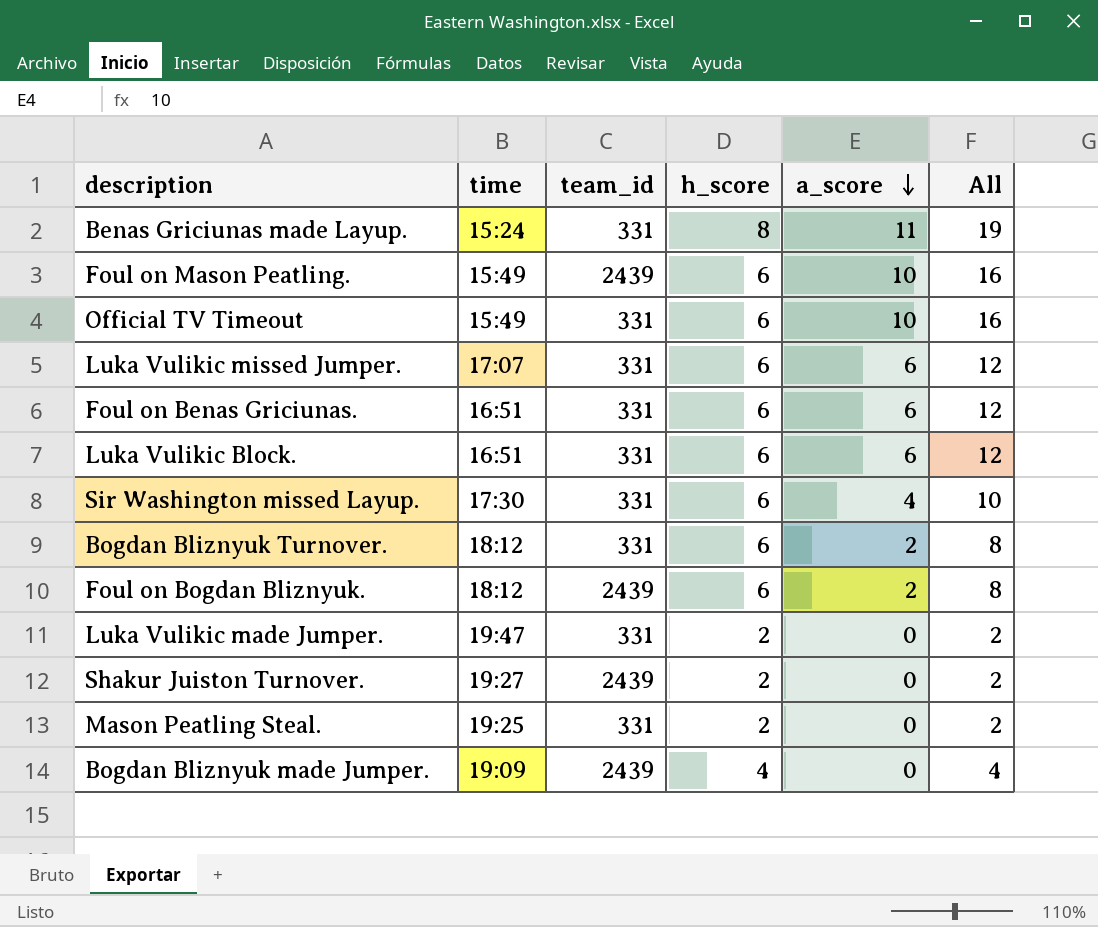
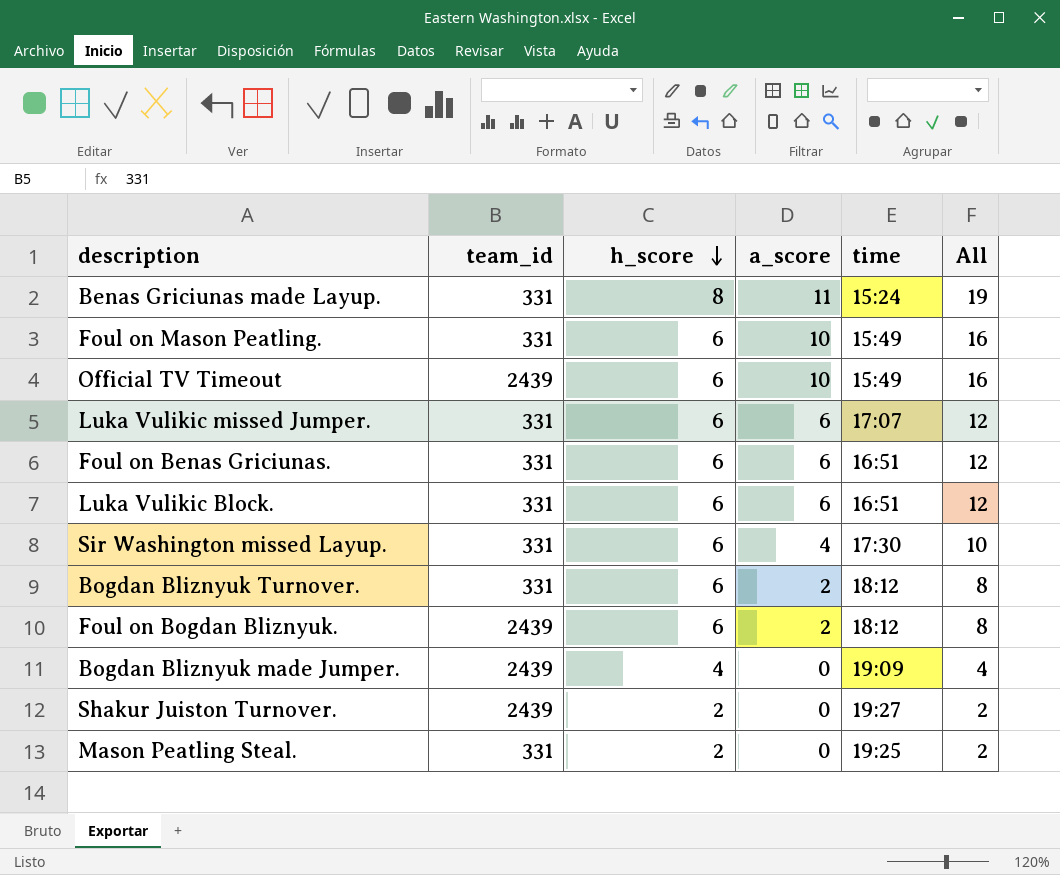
row order: a_score descending -> h_score descending
column time | position: 2 -> 5
row Luka Vulikic made Jumper.: 19:47 | 331 | 2 | 0 | 2 -> none
Foul on Mason Peatling. | team_id: 2439 -> 331
Official TV Timeout | team_id: 331 -> 2439

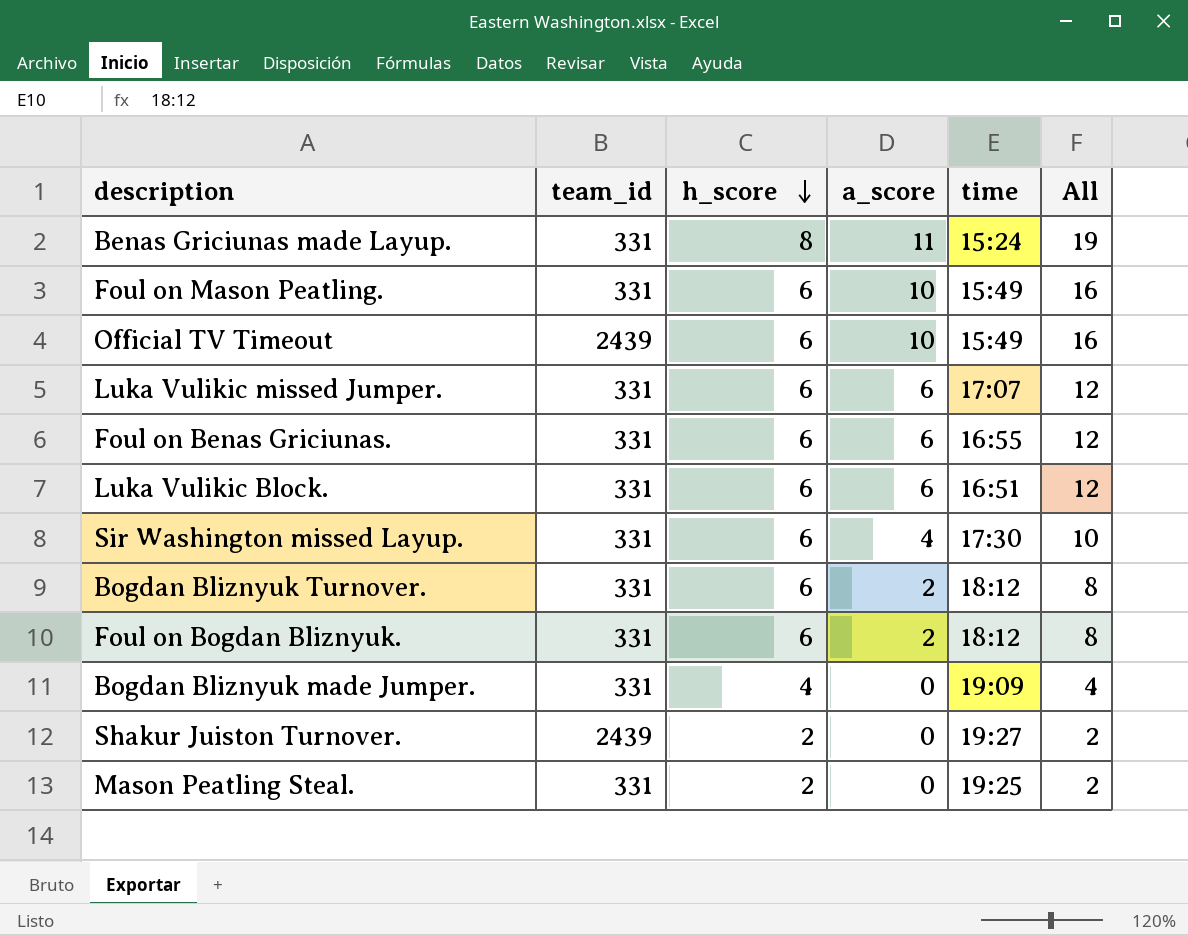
Foul on Benas Griciunas. | time: 16:51 -> 16:55
Foul on Bogdan Bliznyuk. | team_id: 2439 -> 331
Bogdan Bliznyuk made Jumper. | team_id: 2439 -> 331

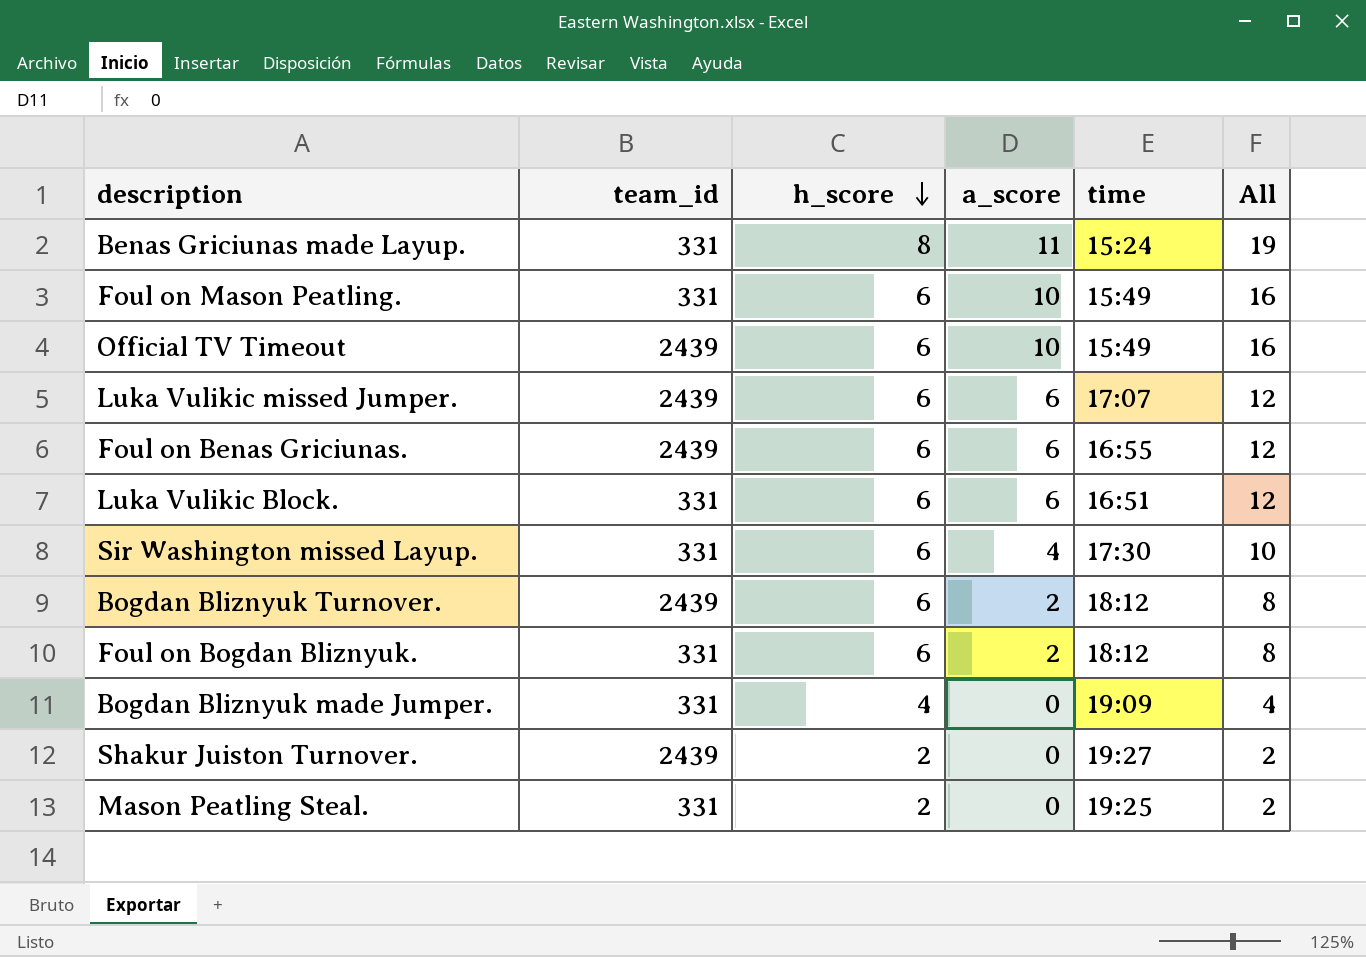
Luka Vulikic missed Jumper. | team_id: 331 -> 2439
Foul on Benas Griciunas. | team_id: 331 -> 2439
Bogdan Bliznyuk Turnover. | team_id: 331 -> 2439

